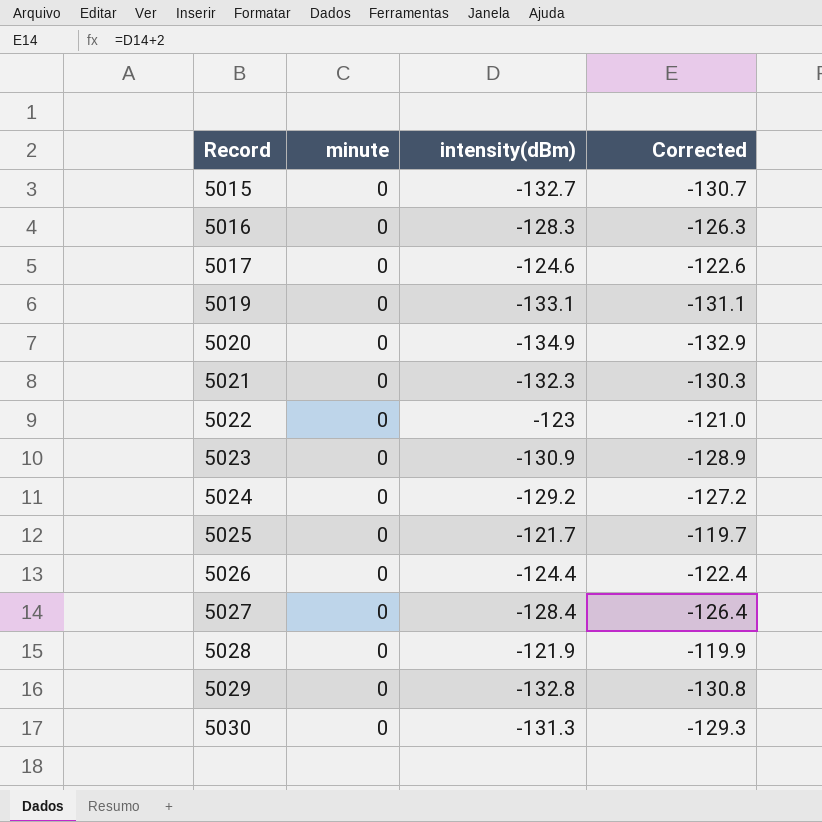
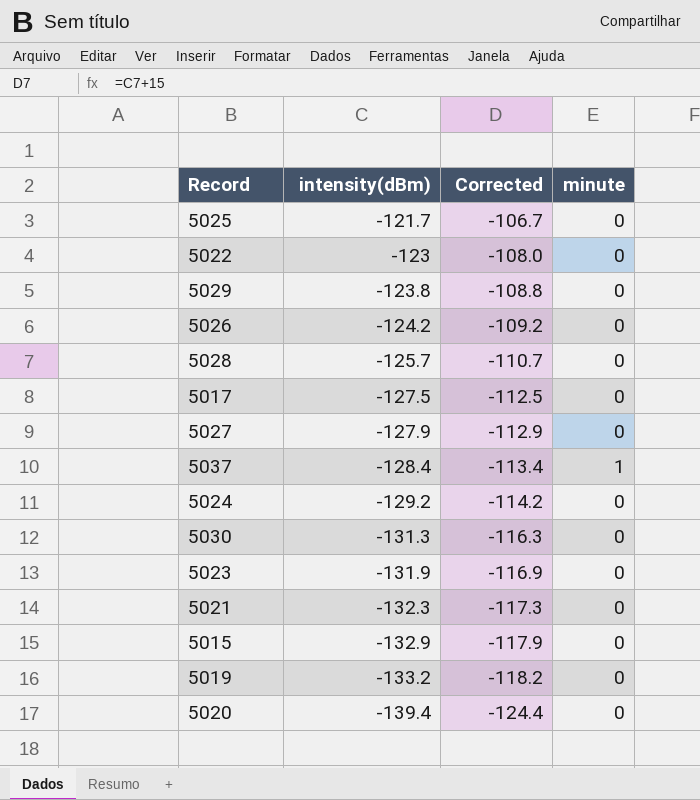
row order: Record ascending -> intensity(dBm) descending
column Corrected | formula: [intensity(dBm)] + 2 -> [intensity(dBm)] + 15
column minute | position: 2 -> 4
row 5016: 0 | -128.3 | -126.3 -> none
5029 | intensity(dBm): -132.8 -> -123.8
5026 | intensity(dBm): -124.4 -> -124.2
5028 | intensity(dBm): -121.9 -> -125.7
5017 | intensity(dBm): -124.6 -> -127.5
5027 | intensity(dBm): -128.4 -> -127.9
row 5037: none -> -128.4 | -113.4 | 1
5023 | intensity(dBm): -130.9 -> -131.9
5015 | intensity(dBm): -132.7 -> -132.9
5019 | intensity(dBm): -133.1 -> -133.2
5020 | intensity(dBm): -134.9 -> -139.4

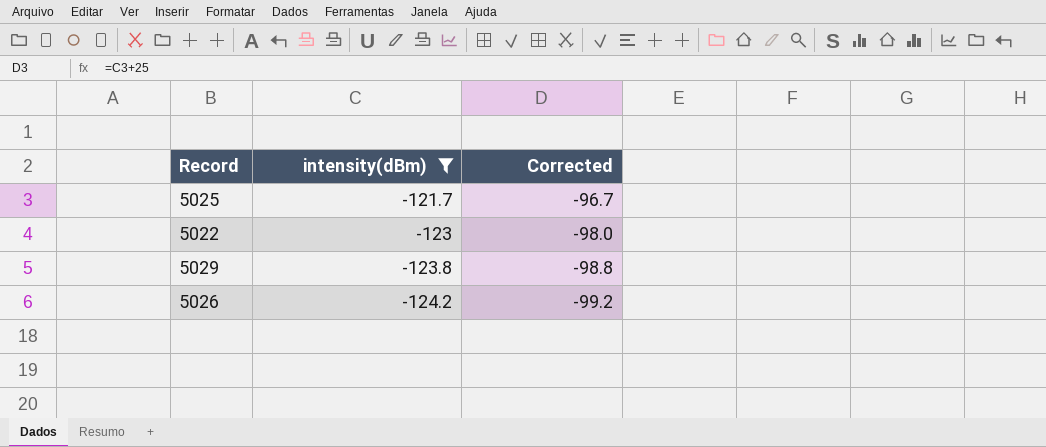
filter: none -> intensity(dBm) >= -124.2
column minute | position: 4 -> none
column Corrected | formula: [intensity(dBm)] + 15 -> [intensity(dBm)] + 25

